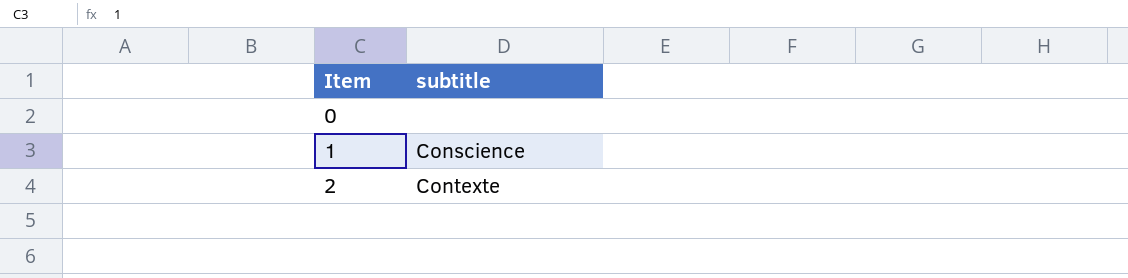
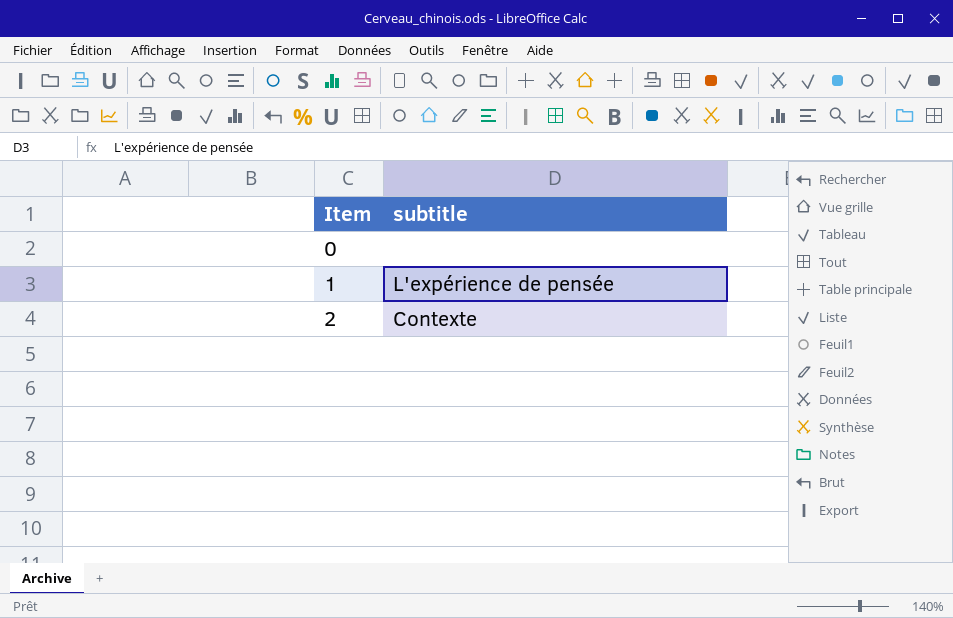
1 | subtitle: Conscience -> L'expérience de pensée

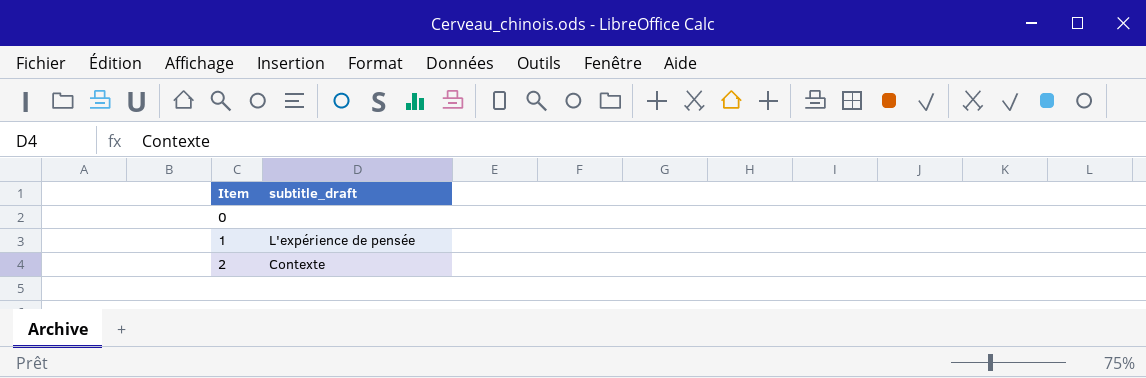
column name: subtitle -> subtitle_draft

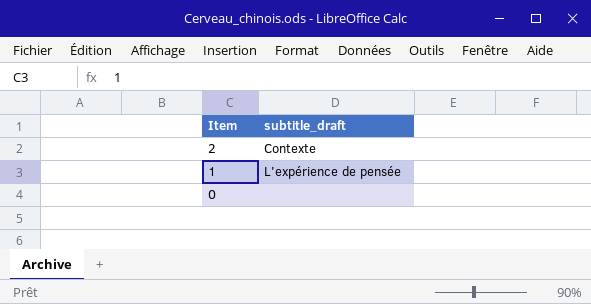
row order: Item ascending -> Item descending

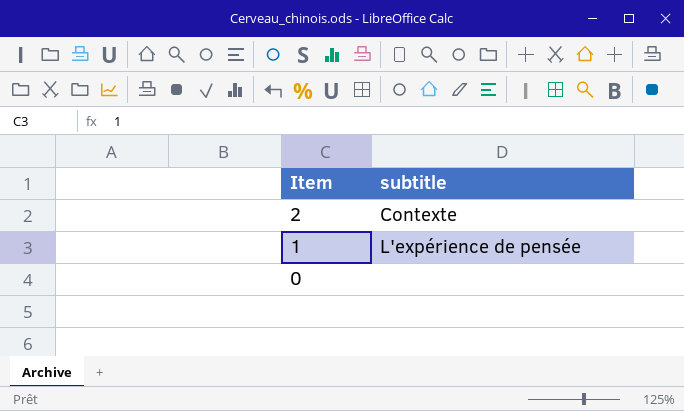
column name: subtitle_draft -> subtitle

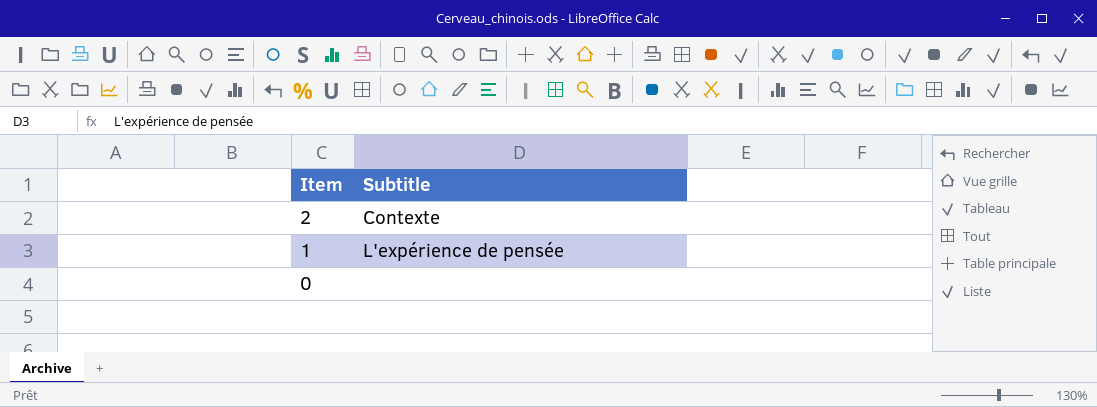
column name: subtitle -> Subtitle

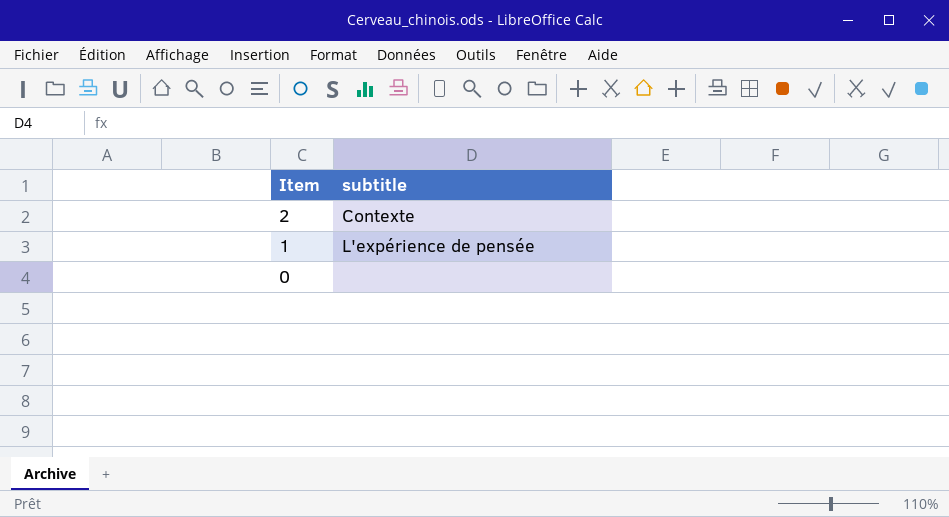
column name: Subtitle -> subtitle

